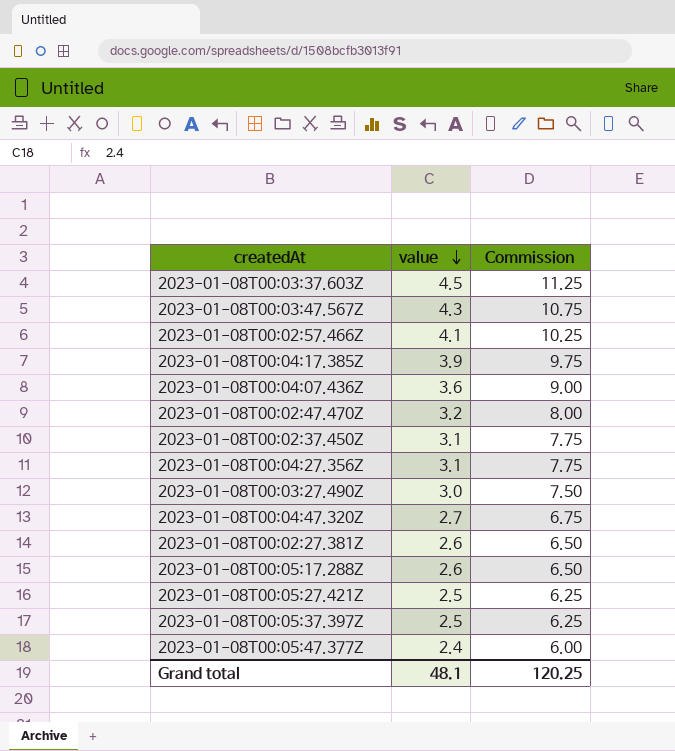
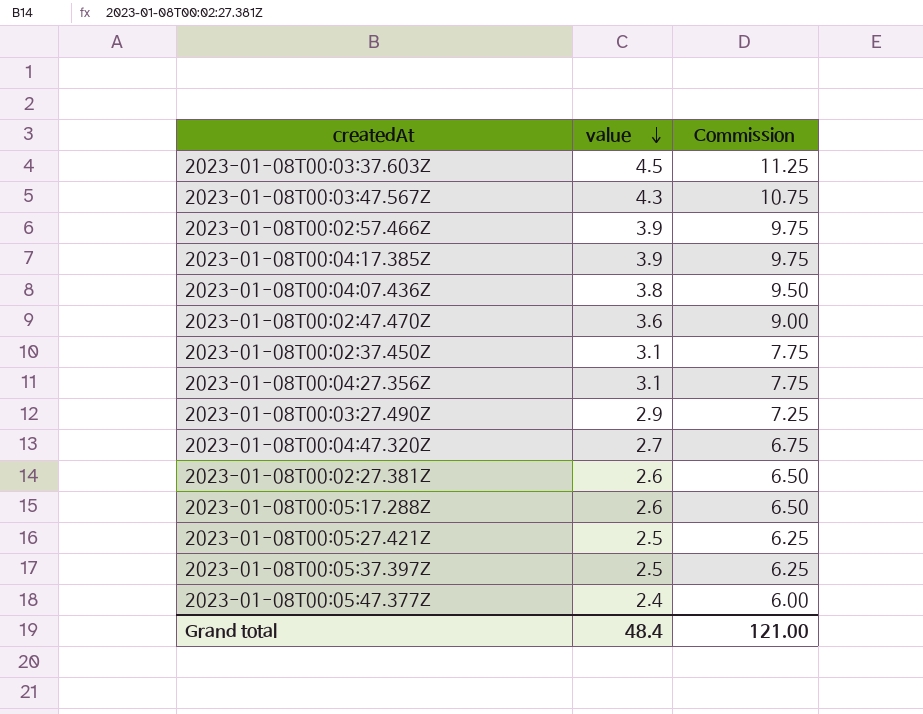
2023-01-08T00:02:57.466Z | value: 4.1 -> 3.9
2023-01-08T00:02:57.466Z | Commission: 10.25 -> 9.75
2023-01-08T00:04:07.436Z | value: 3.6 -> 3.8
2023-01-08T00:04:07.436Z | Commission: 9.00 -> 9.50
2023-01-08T00:02:47.470Z | value: 3.2 -> 3.6
2023-01-08T00:02:47.470Z | Commission: 8.00 -> 9.00
2023-01-08T00:03:27.490Z | value: 3.0 -> 2.9
2023-01-08T00:03:27.490Z | Commission: 7.50 -> 7.25
Grand total | value: 48.1 -> 48.4
Grand total | Commission: 120.25 -> 121.00

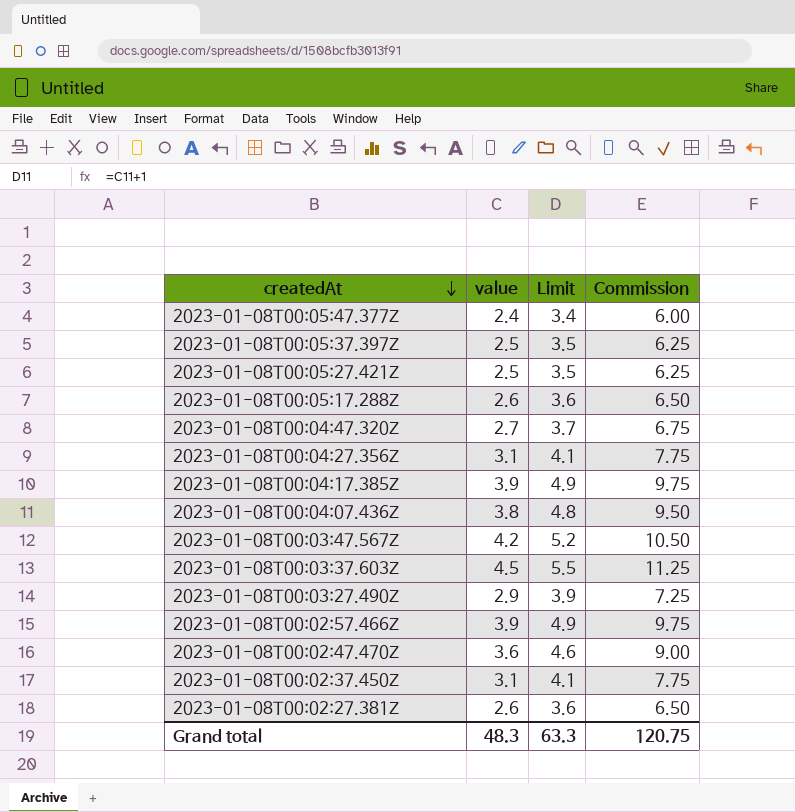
row order: value descending -> createdAt descending
column Limit | formula: none -> [value] + 1
2023-01-08T00:03:47.567Z | value: 4.3 -> 4.2
2023-01-08T00:03:47.567Z | Commission: 10.75 -> 10.50
Grand total | value: 48.4 -> 48.3
Grand total | Commission: 121.00 -> 120.75

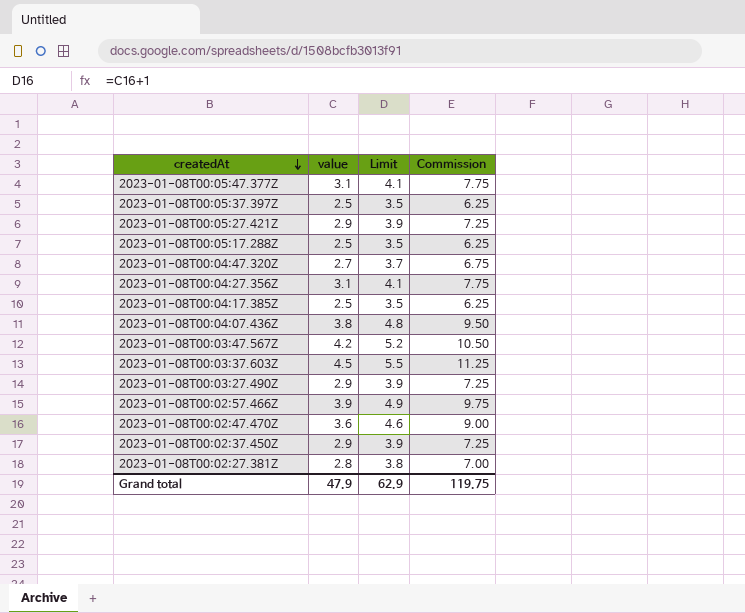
2023-01-08T00:05:47.377Z | value: 2.4 -> 3.1
2023-01-08T00:05:47.377Z | Limit: 3.4 -> 4.1
2023-01-08T00:05:47.377Z | Commission: 6.00 -> 7.75
2023-01-08T00:05:27.421Z | value: 2.5 -> 2.9
2023-01-08T00:05:27.421Z | Limit: 3.5 -> 3.9
2023-01-08T00:05:27.421Z | Commission: 6.25 -> 7.25
2023-01-08T00:05:17.288Z | value: 2.6 -> 2.5
2023-01-08T00:05:17.288Z | Limit: 3.6 -> 3.5
2023-01-08T00:05:17.288Z | Commission: 6.50 -> 6.25
2023-01-08T00:04:17.385Z | value: 3.9 -> 2.5
2023-01-08T00:04:17.385Z | Limit: 4.9 -> 3.5
2023-01-08T00:04:17.385Z | Commission: 9.75 -> 6.25
2023-01-08T00:02:37.450Z | value: 3.1 -> 2.9
2023-01-08T00:02:37.450Z | Limit: 4.1 -> 3.9
2023-01-08T00:02:37.450Z | Commission: 7.75 -> 7.25
2023-01-08T00:02:27.381Z | value: 2.6 -> 2.8
2023-01-08T00:02:27.381Z | Limit: 3.6 -> 3.8
2023-01-08T00:02:27.381Z | Commission: 6.50 -> 7.00
Grand total | value: 48.3 -> 47.9
Grand total | Limit: 63.3 -> 62.9
Grand total | Commission: 120.75 -> 119.75

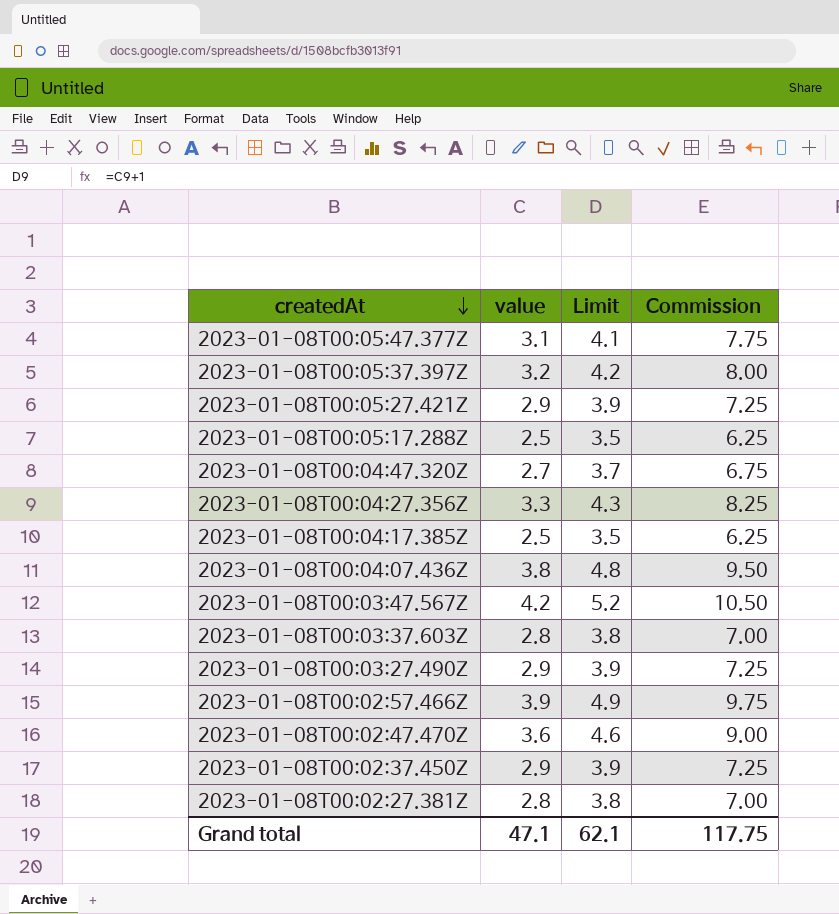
2023-01-08T00:05:37.397Z | value: 2.5 -> 3.2
2023-01-08T00:05:37.397Z | Limit: 3.5 -> 4.2
2023-01-08T00:05:37.397Z | Commission: 6.25 -> 8.00
2023-01-08T00:04:27.356Z | value: 3.1 -> 3.3
2023-01-08T00:04:27.356Z | Limit: 4.1 -> 4.3
2023-01-08T00:04:27.356Z | Commission: 7.75 -> 8.25
2023-01-08T00:03:37.603Z | value: 4.5 -> 2.8
2023-01-08T00:03:37.603Z | Limit: 5.5 -> 3.8
2023-01-08T00:03:37.603Z | Commission: 11.25 -> 7.00
Grand total | value: 47.9 -> 47.1
Grand total | Limit: 62.9 -> 62.1
Grand total | Commission: 119.75 -> 117.75

